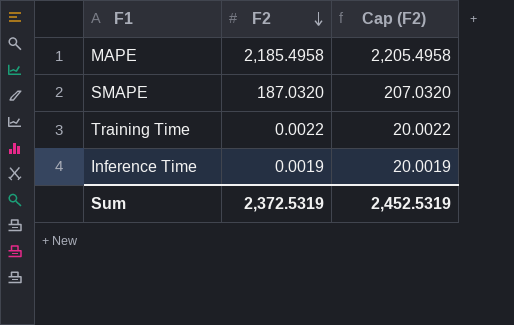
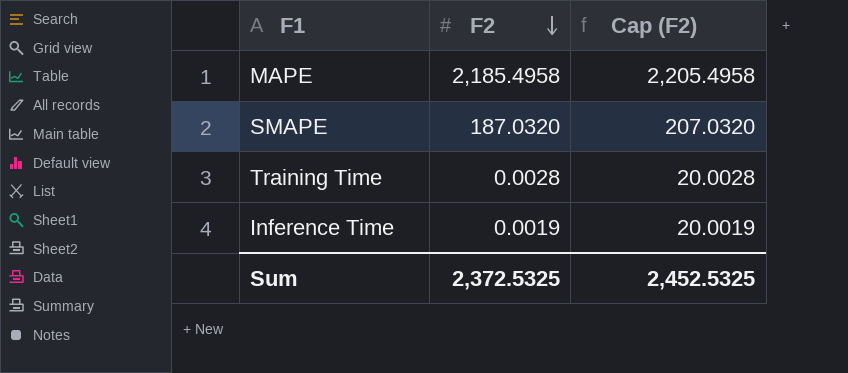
Training Time | F2: 0.0022 -> 0.0028
Training Time | Cap (F2): 20.0022 -> 20.0028
Sum | F2: 2,372.5319 -> 2,372.5325
Sum | Cap (F2): 2,452.5319 -> 2,452.5325

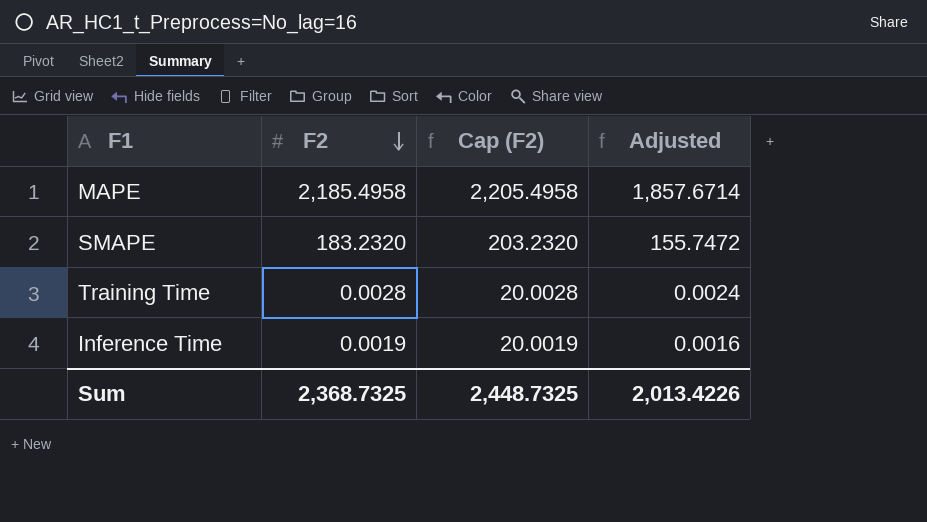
column Adjusted | formula: none -> [F2] * 0.85
SMAPE | F2: 187.0320 -> 183.2320
SMAPE | Cap (F2): 207.0320 -> 203.2320
Sum | F2: 2,372.5325 -> 2,368.7325
Sum | Cap (F2): 2,452.5325 -> 2,448.7325

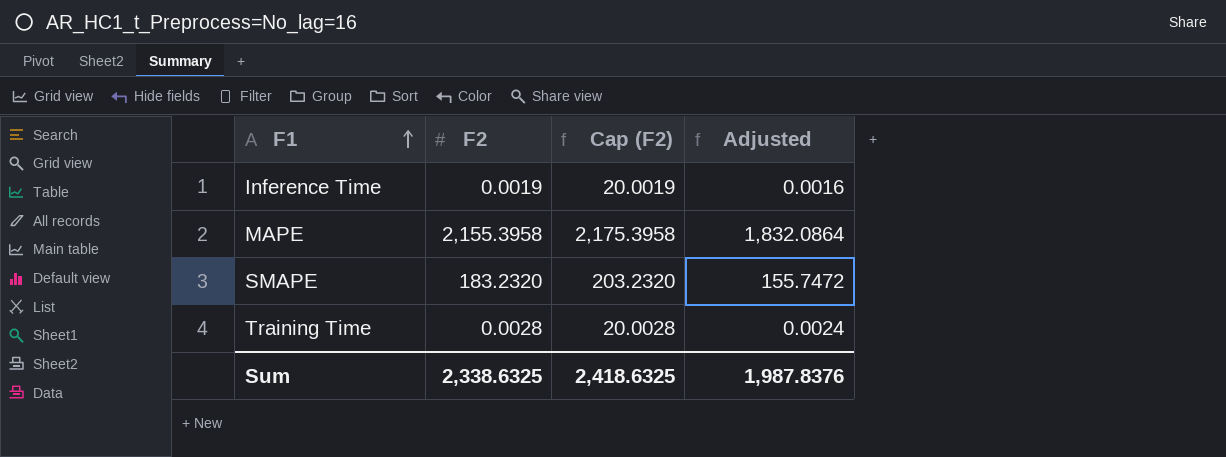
row order: F2 descending -> F1 ascending
MAPE | F2: 2,185.4958 -> 2,155.3958
MAPE | Cap (F2): 2,205.4958 -> 2,175.3958
MAPE | Adjusted: 1,857.6714 -> 1,832.0864
Sum | F2: 2,368.7325 -> 2,338.6325
Sum | Cap (F2): 2,448.7325 -> 2,418.6325
Sum | Adjusted: 2,013.4226 -> 1,987.8376

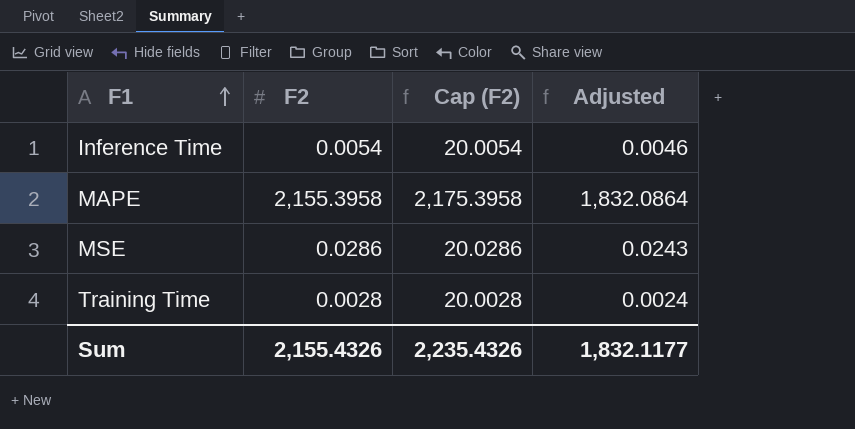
row SMAPE: 183.2320 | 203.2320 | 155.7472 -> none
Inference Time | F2: 0.0019 -> 0.0054
Inference Time | Cap (F2): 20.0019 -> 20.0054
Inference Time | Adjusted: 0.0016 -> 0.0046
row MSE: none -> 0.0286 | 20.0286 | 0.0243
Sum | F2: 2,338.6325 -> 2,155.4326
Sum | Cap (F2): 2,418.6325 -> 2,235.4326
Sum | Adjusted: 1,987.8376 -> 1,832.1177

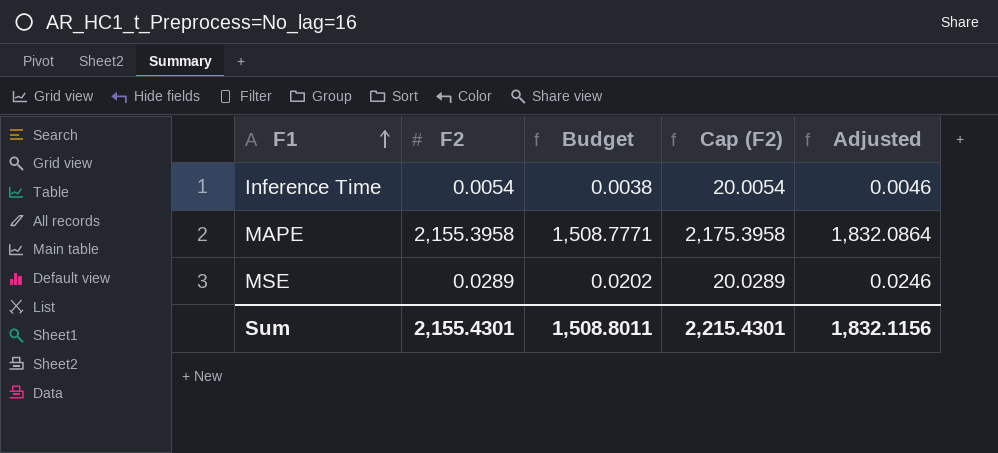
column Budget | formula: none -> [F2] * 0.7
row Training Time: 0.0028 | 20.0028 | 0.0024 -> none
MSE | F2: 0.0286 -> 0.0289
MSE | Cap (F2): 20.0286 -> 20.0289
MSE | Adjusted: 0.0243 -> 0.0246
Sum | F2: 2,155.4326 -> 2,155.4301
Sum | Cap (F2): 2,235.4326 -> 2,215.4301
Sum | Adjusted: 1,832.1177 -> 1,832.1156

